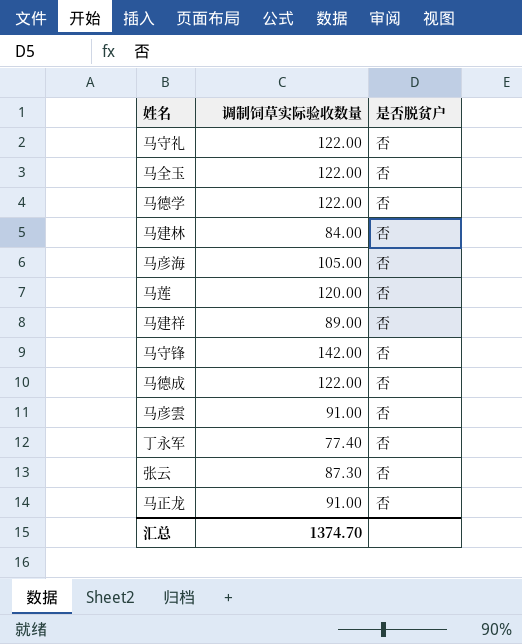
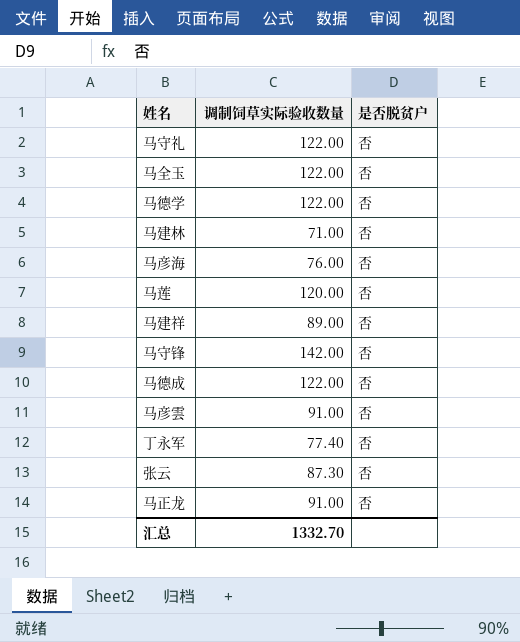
马建林 | 调制饲草实际验收数量: 84.00 -> 71.00
马彦海 | 调制饲草实际验收数量: 105.00 -> 76.00
汇总 | 调制饲草实际验收数量: 1374.70 -> 1332.70

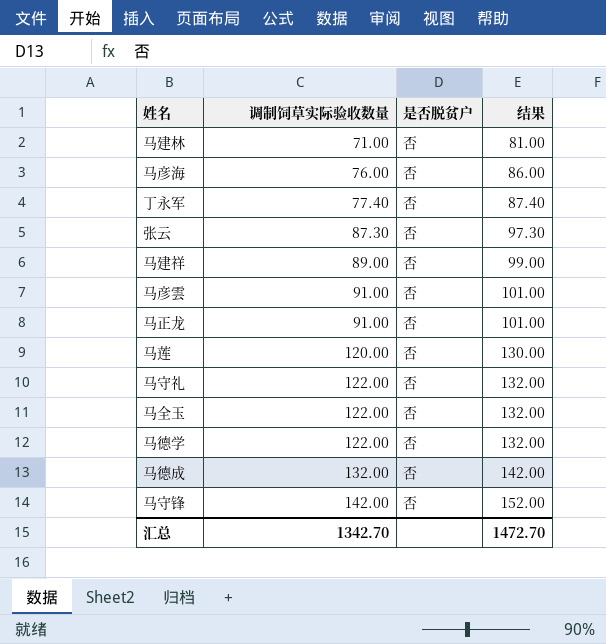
row order: none -> 调制饲草实际验收数量 ascending
column 结果 | formula: none -> [调制饲草实际验收数量] + 10
马德成 | 调制饲草实际验收数量: 122.00 -> 132.00
汇总 | 调制饲草实际验收数量: 1332.70 -> 1342.70

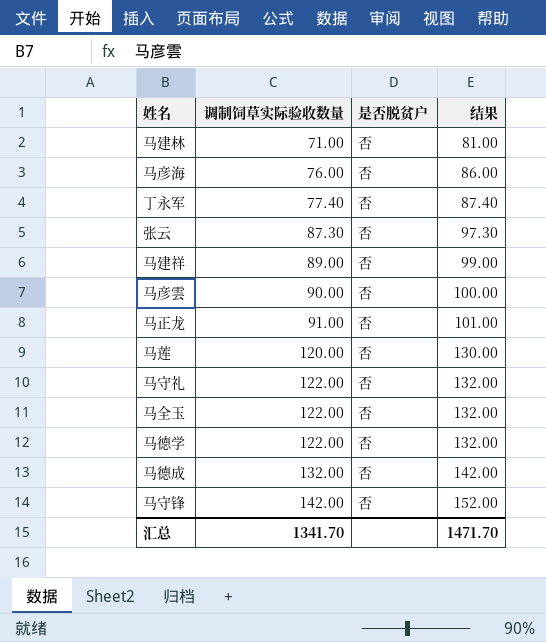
马彦雲 | 调制饲草实际验收数量: 91.00 -> 90.00
马彦雲 | 结果: 101.00 -> 100.00
汇总 | 调制饲草实际验收数量: 1342.70 -> 1341.70
汇总 | 结果: 1472.70 -> 1471.70

